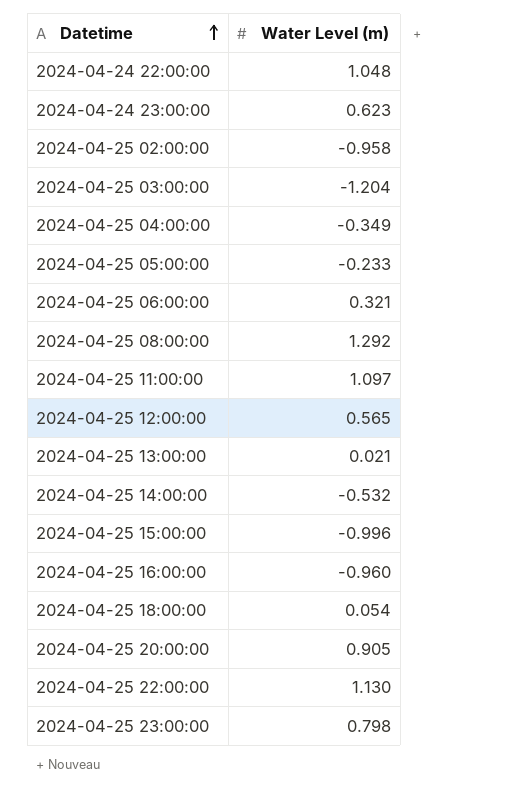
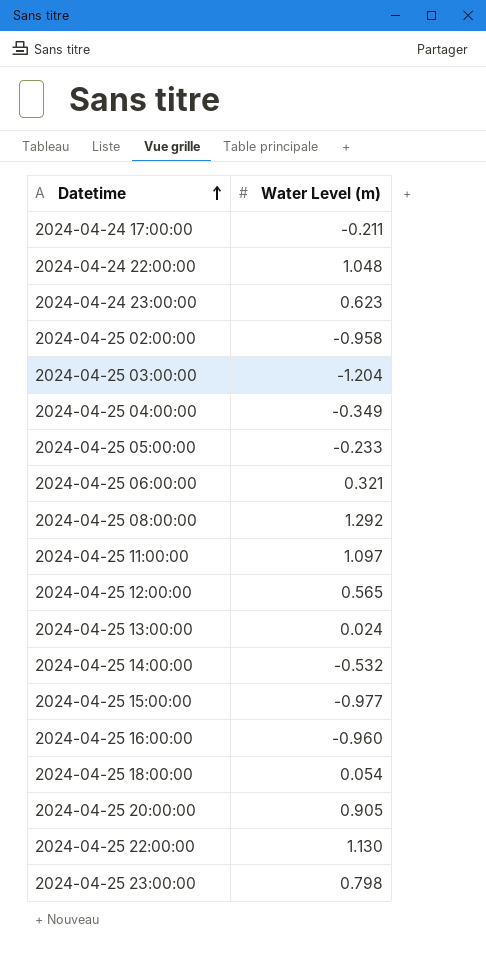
row 2024-04-24 17:00:00: none -> -0.211
2024-04-25 13:00:00 | Water Level (m): 0.021 -> 0.024
2024-04-25 15:00:00 | Water Level (m): -0.996 -> -0.977

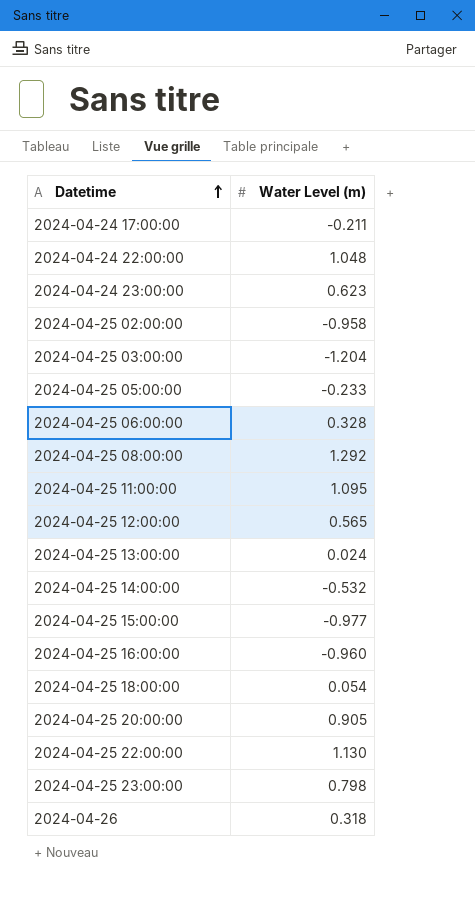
row 2024-04-25 04:00:00: -0.349 -> none
2024-04-25 06:00:00 | Water Level (m): 0.321 -> 0.328
2024-04-25 11:00:00 | Water Level (m): 1.097 -> 1.095
row 2024-04-26: none -> 0.318

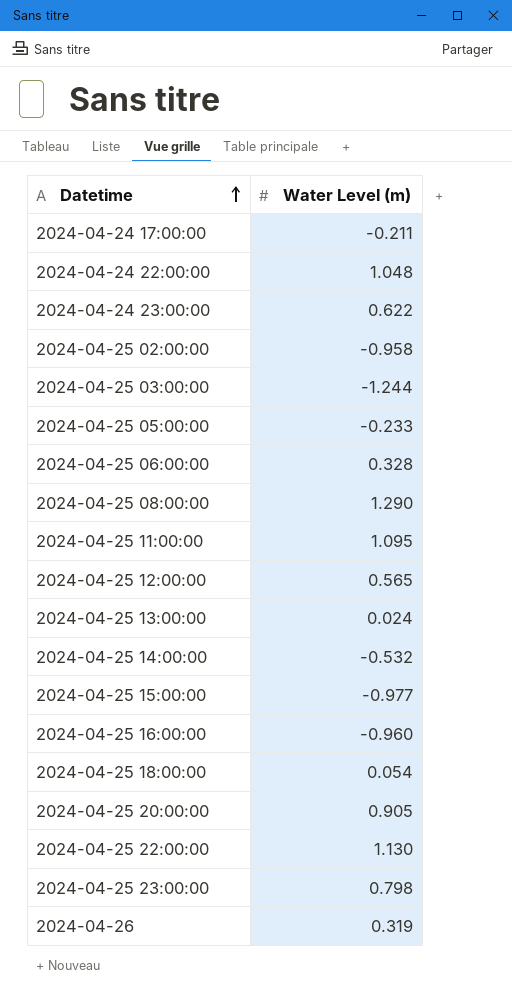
2024-04-24 23:00:00 | Water Level (m): 0.623 -> 0.622
2024-04-25 03:00:00 | Water Level (m): -1.204 -> -1.244
2024-04-25 08:00:00 | Water Level (m): 1.292 -> 1.290
2024-04-26 | Water Level (m): 0.318 -> 0.319

